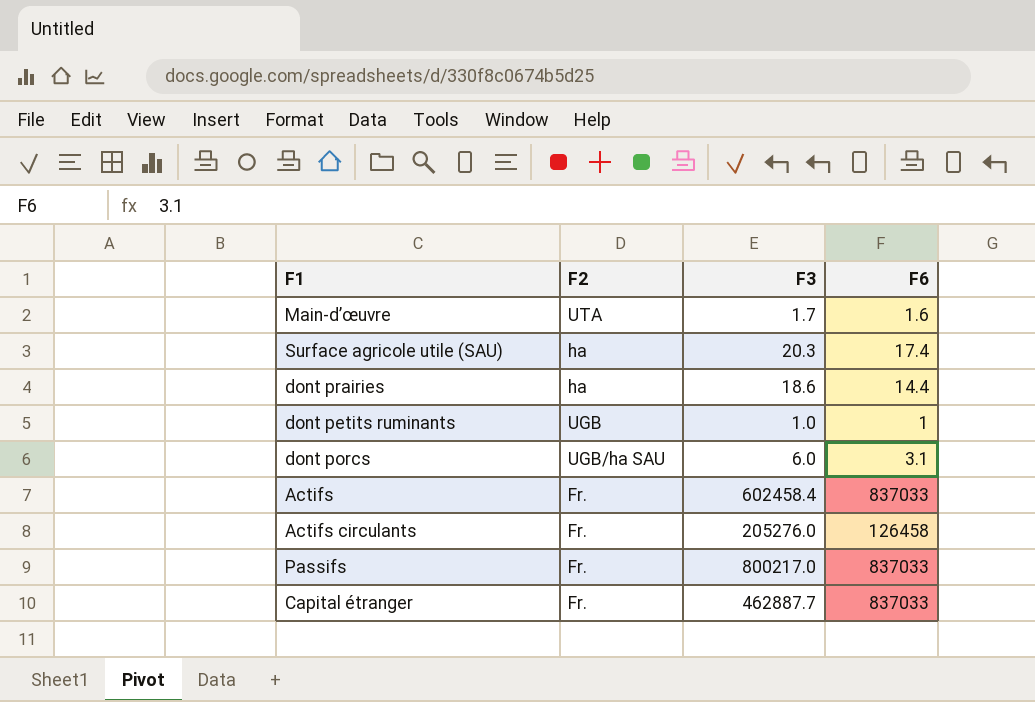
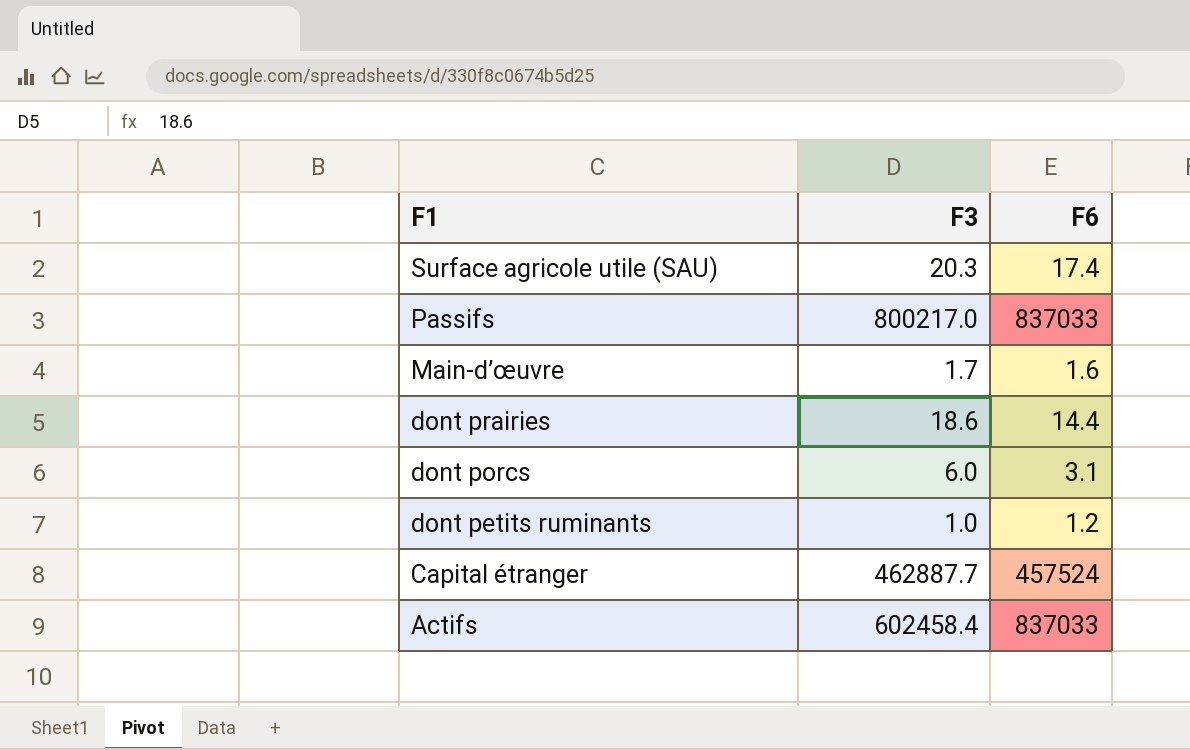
row order: none -> F1 descending
column F2 | position: 2 -> none
row Actifs circulants: Fr. | 205276.0 | 126458 -> none
dont petits ruminants | F6: 1 -> 1.2
Capital étranger | F6: 837033 -> 457524

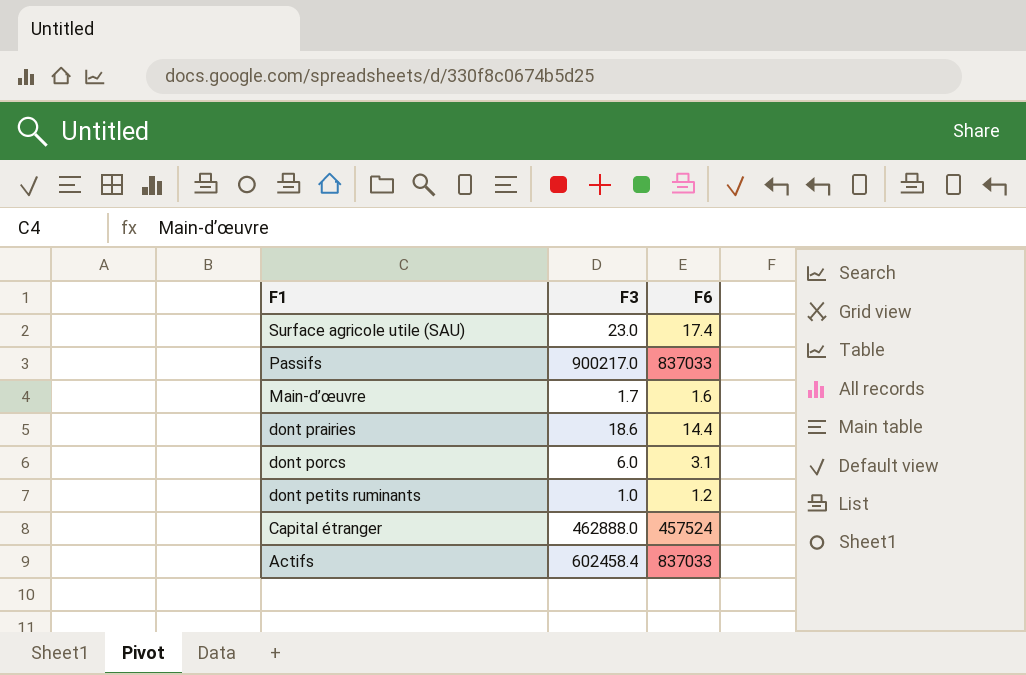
Surface agricole utile (SAU) | F3: 20.3 -> 23.0
Passifs | F3: 800217.0 -> 900217.0
Capital étranger | F3: 462887.7 -> 462888.0

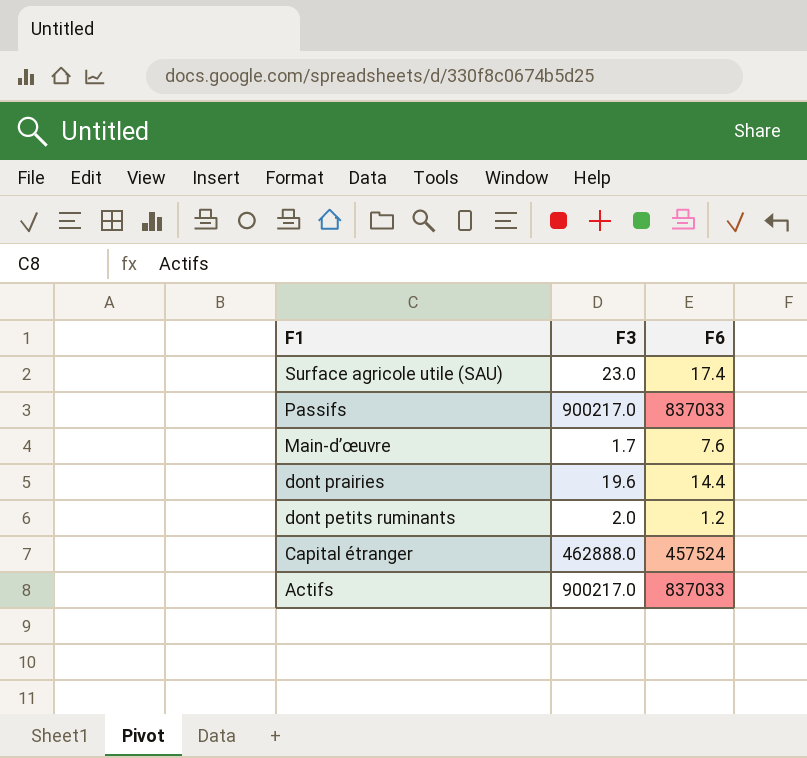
row dont porcs: 6.0 | 3.1 -> none
Main-d’œuvre | F6: 1.6 -> 7.6
dont prairies | F3: 18.6 -> 19.6
dont petits ruminants | F3: 1.0 -> 2.0
Actifs | F3: 602458.4 -> 900217.0

